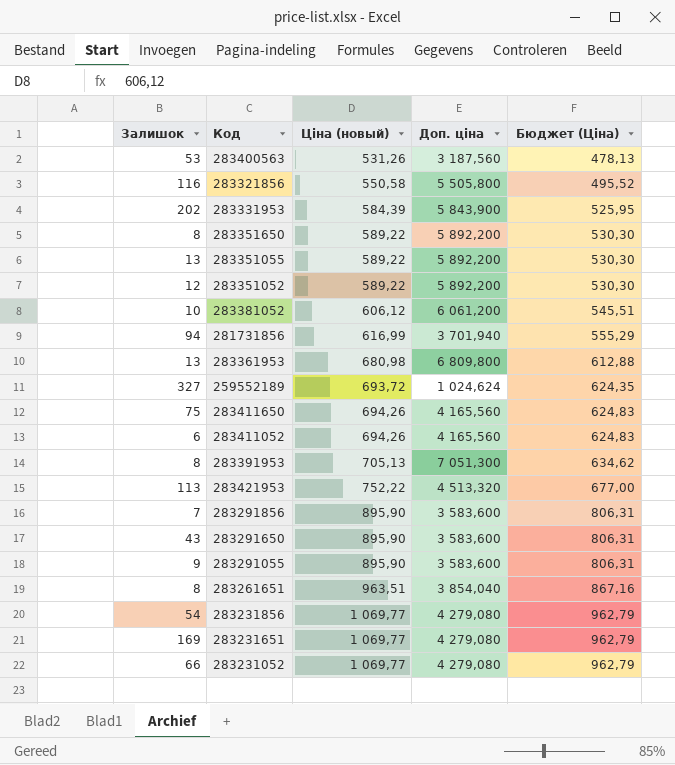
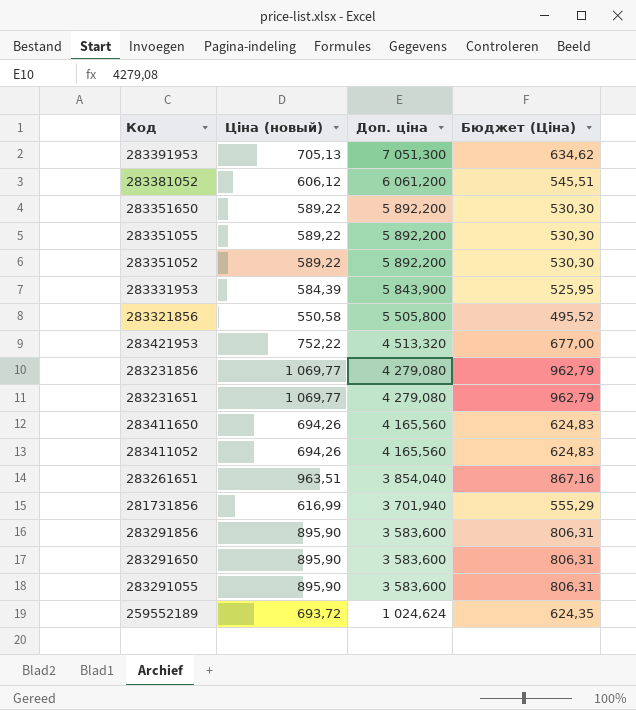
row order: Ціна (новый) ascending -> Доп. ціна descending
column Залишок | position: 1 -> none
row 283400563: 53 | 531,26 | 3 187,560 | 478,13 -> none
row 283361953: 13 | 680,98 | 6 809,800 | 612,88 -> none
row 283231052: 66 | 1 069,77 | 4 279,080 | 962,79 -> none

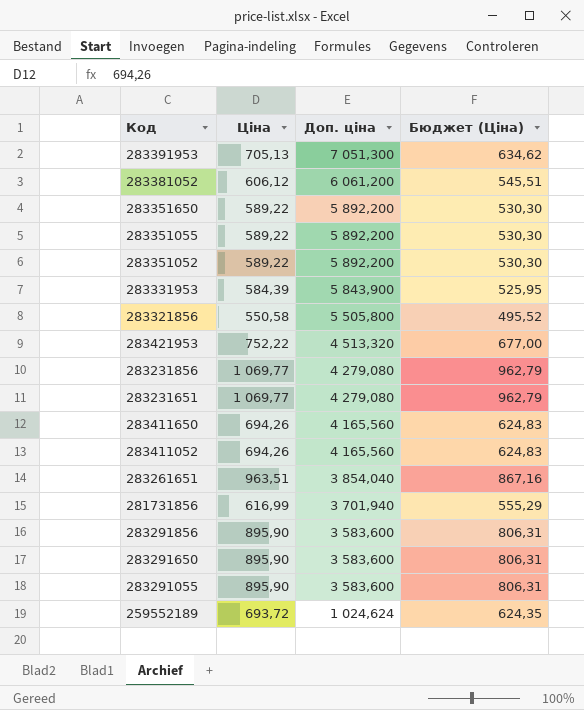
column name: Ціна (новый) -> Ціна

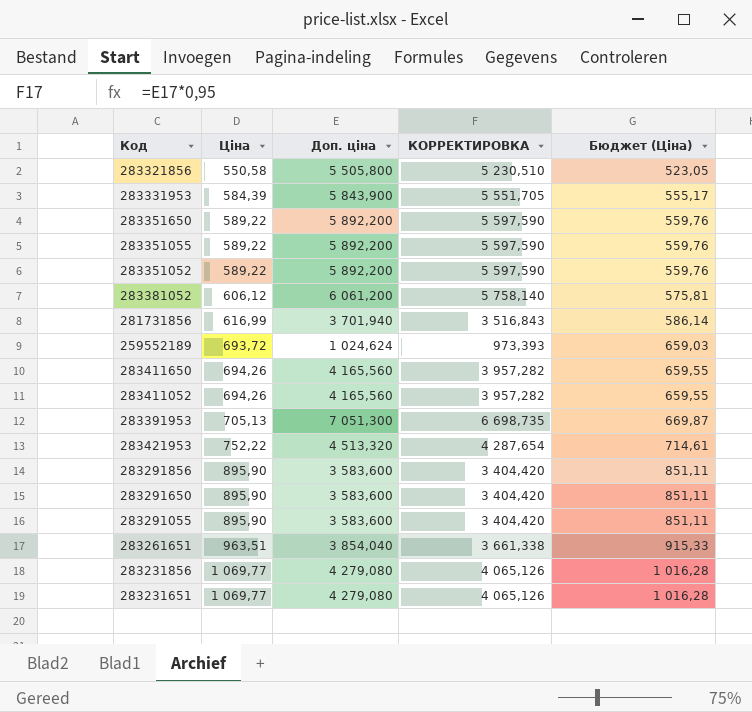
row order: Доп. ціна descending -> Ціна ascending
column КОРРЕКТИРОВКА | formula: none -> [Доп. ціна] * 0,95
column Бюджет (Ціна) | formula: [Ціна] * 0,9 -> [Ціна] * 0,95

